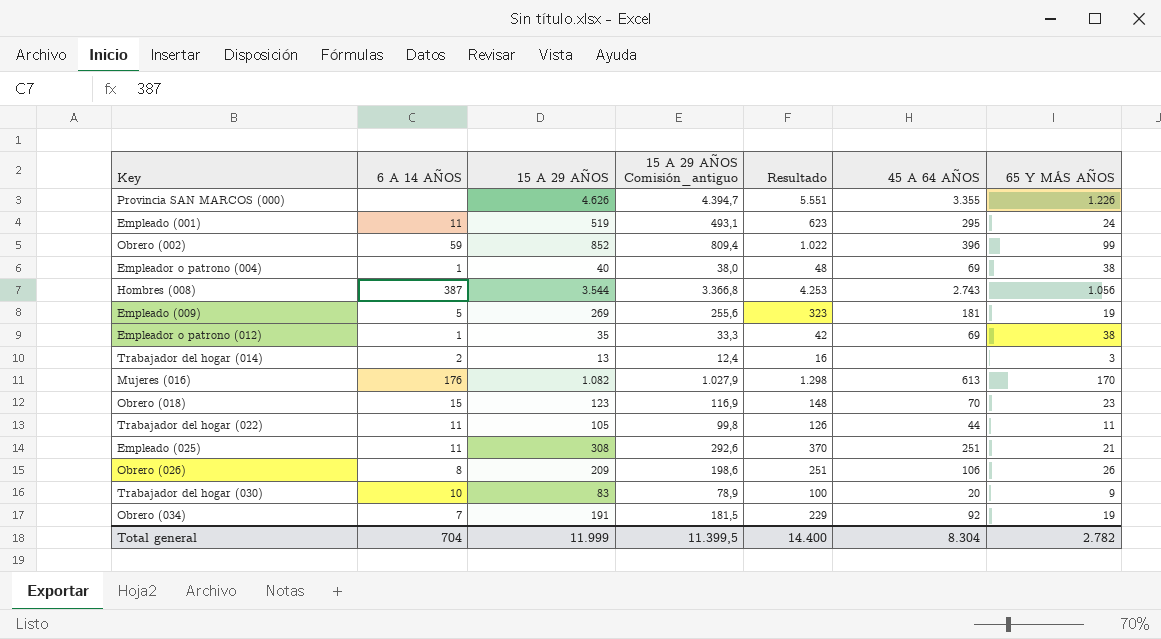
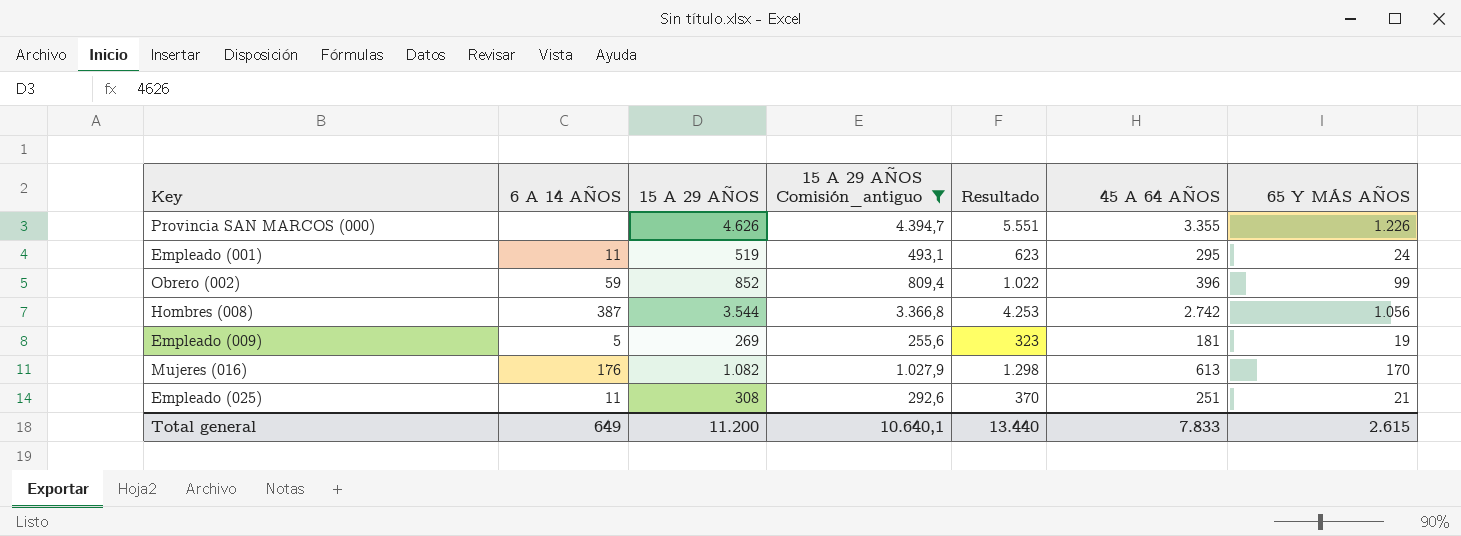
filter: none -> 15 A 29 AÑOS Comisión_antiguo >= 255,6
Hombres (008) | 45 A 64 AÑOS: 2.743 -> 2.742
Total general | 6 A 14 AÑOS: 704 -> 649
Total general | 15 A 29 AÑOS: 11.999 -> 11.200
Total general | 15 A 29 AÑOS Comisión_antiguo: 11.399,5 -> 10.640,1
Total general | Resultado: 14.400 -> 13.440
Total general | 45 A 64 AÑOS: 8.304 -> 7.833
Total general | 65 Y MÁS AÑOS: 2.782 -> 2.615

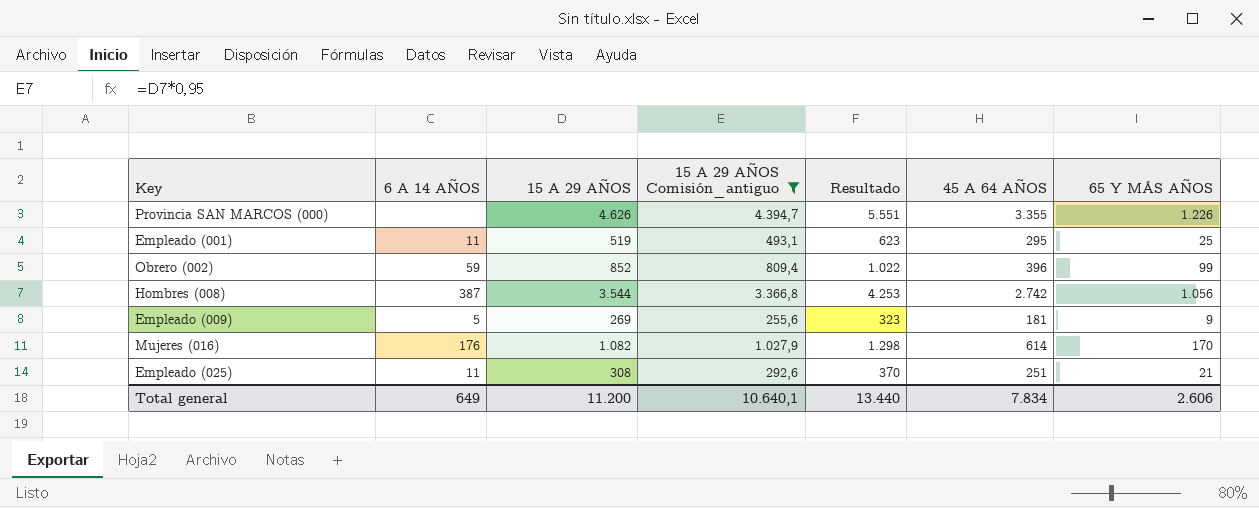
Empleado (001) | 65 Y MÁS AÑOS: 24 -> 25
Empleado (009) | 65 Y MÁS AÑOS: 19 -> 9
Mujeres (016) | 45 A 64 AÑOS: 613 -> 614
Total general | 45 A 64 AÑOS: 7.833 -> 7.834
Total general | 65 Y MÁS AÑOS: 2.615 -> 2.606

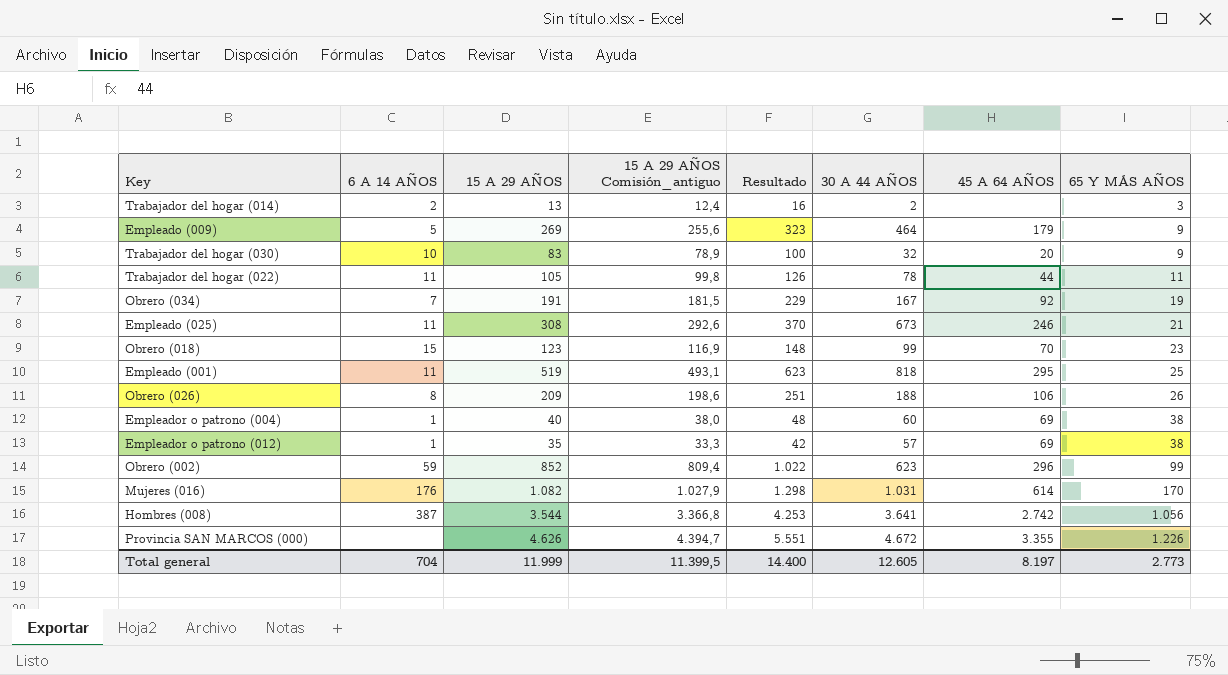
filter: 15 A 29 AÑOS Comisión_antiguo >= 255,6 -> none
row order: none -> 65 Y MÁS AÑOS ascending
column 30 A 44 AÑOS | position: none -> 6
Empleado (009) | 45 A 64 AÑOS: 181 -> 179
Empleado (025) | 45 A 64 AÑOS: 251 -> 246
Obrero (002) | 45 A 64 AÑOS: 396 -> 296
Total general | 6 A 14 AÑOS: 649 -> 704
Total general | 15 A 29 AÑOS: 11.200 -> 11.999
Total general | 15 A 29 AÑOS Comisión_antiguo: 10.640,1 -> 11.399,5
Total general | Resultado: 13.440 -> 14.400
Total general | 45 A 64 AÑOS: 7.834 -> 8.197
Total general | 65 Y MÁS AÑOS: 2.606 -> 2.773

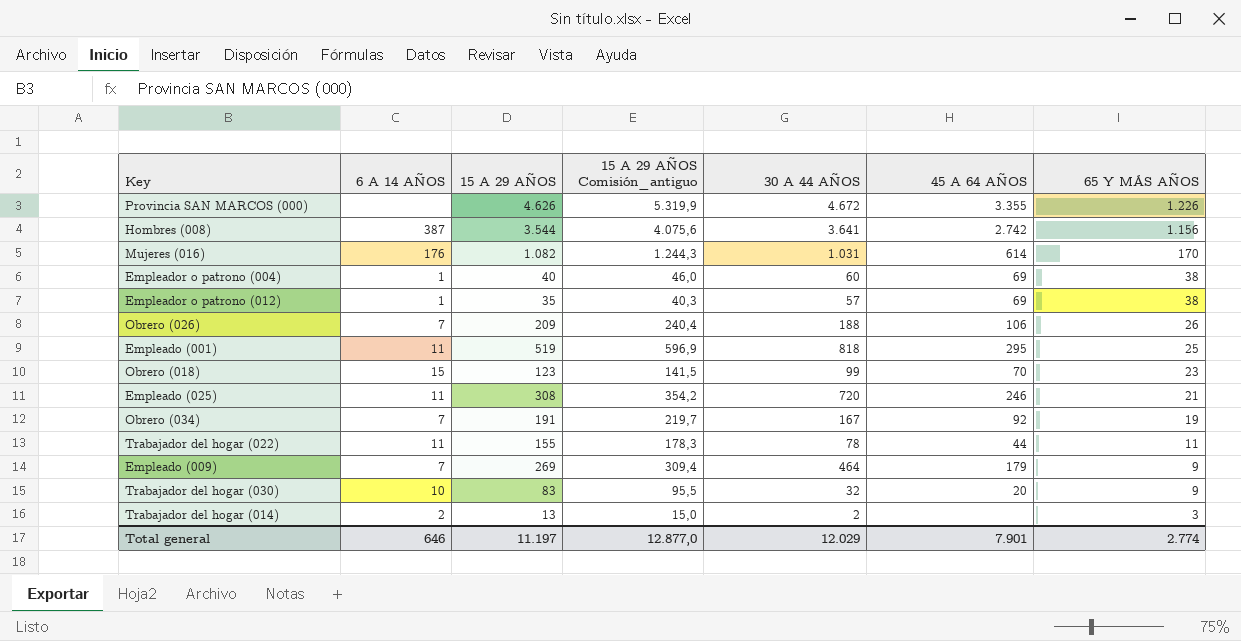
row order: 65 Y MÁS AÑOS ascending -> 65 Y MÁS AÑOS descending
column Resultado | formula: [15 A 29 AÑOS] * 1,2 -> none
column 15 A 29 AÑOS Comisión_antiguo | formula: [15 A 29 AÑOS] * 0,95 -> [15 A 29 AÑOS] * 1,15
row Obrero (002): 59 | 852 | 809,4 | 1.022 | 623 | 296 | 99 -> none
Hombres (008) | 65 Y MÁS AÑOS: 1.056 -> 1.156
Obrero (026) | 6 A 14 AÑOS: 8 -> 7
Empleado (025) | 30 A 44 AÑOS: 673 -> 720
Trabajador del hogar (022) | 15 A 29 AÑOS: 105 -> 155
Empleado (009) | 6 A 14 AÑOS: 5 -> 7
Total general | 6 A 14 AÑOS: 704 -> 646
Total general | 15 A 29 AÑOS: 11.999 -> 11.197
Total general | 15 A 29 AÑOS Comisión_antiguo: 11.399,5 -> 12.877,0
Total general | 30 A 44 AÑOS: 12.605 -> 12.029
Total general | 45 A 64 AÑOS: 8.197 -> 7.901
Total general | 65 Y MÁS AÑOS: 2.773 -> 2.774

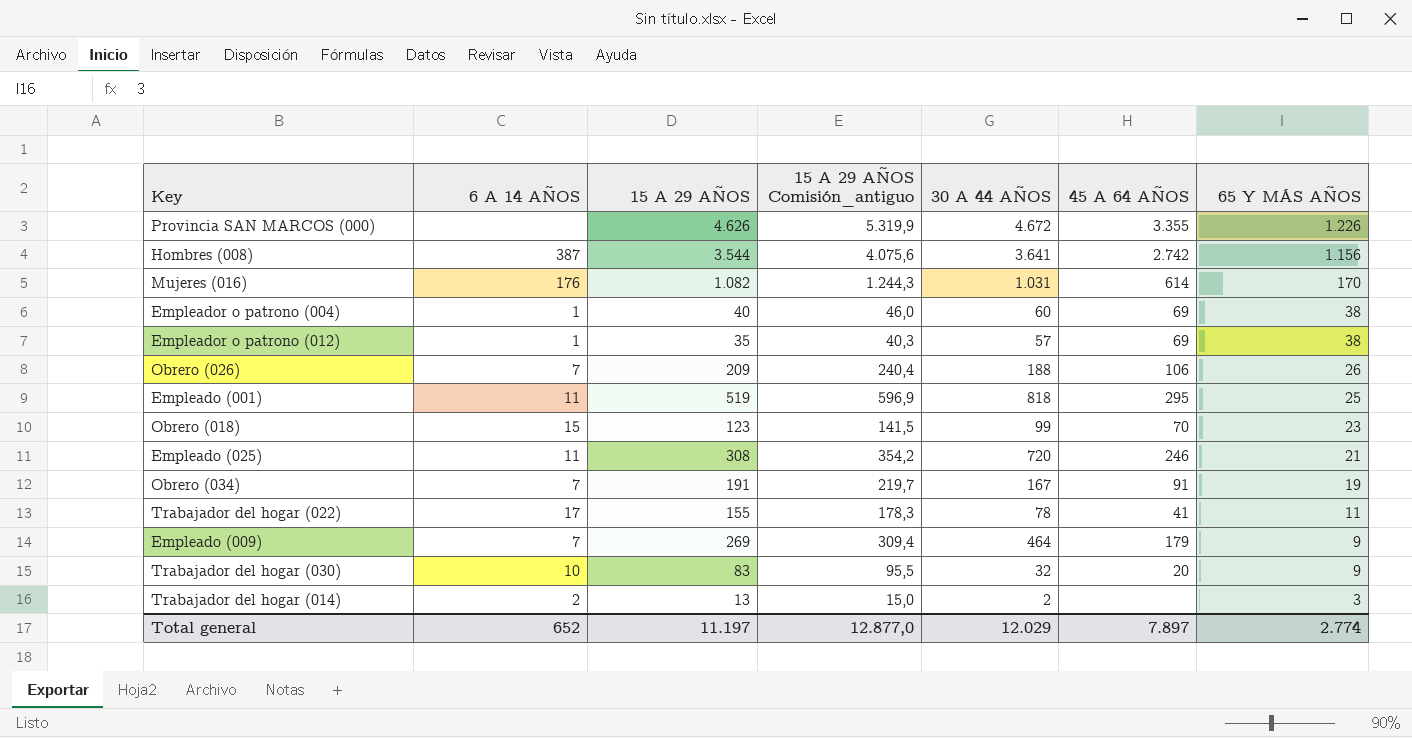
Obrero (034) | 45 A 64 AÑOS: 92 -> 91
Trabajador del hogar (022) | 6 A 14 AÑOS: 11 -> 17
Trabajador del hogar (022) | 45 A 64 AÑOS: 44 -> 41
Total general | 6 A 14 AÑOS: 646 -> 652
Total general | 45 A 64 AÑOS: 7.901 -> 7.897

